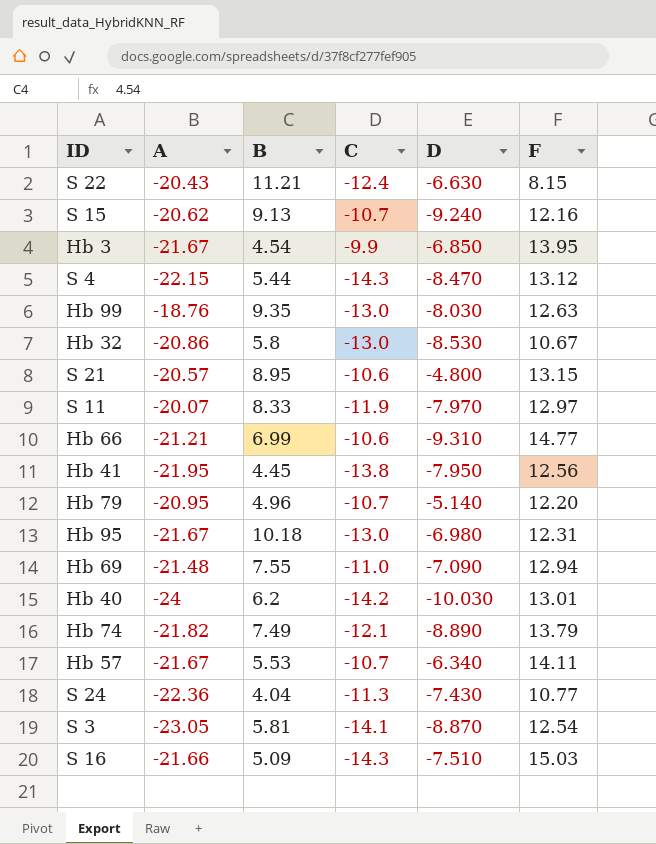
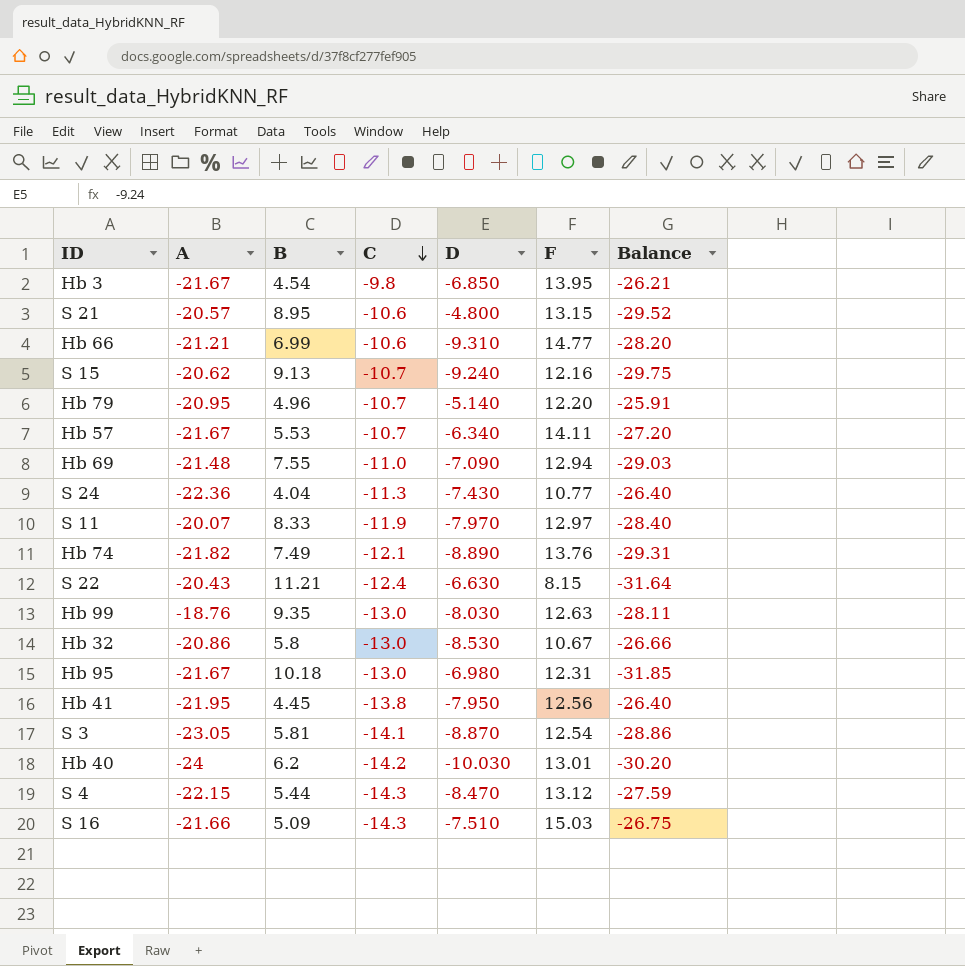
row order: none -> C descending
column Balance | formula: none -> [A] - [B]
Hb 3 | C: -9.9 -> -9.8
Hb 74 | F: 13.79 -> 13.76

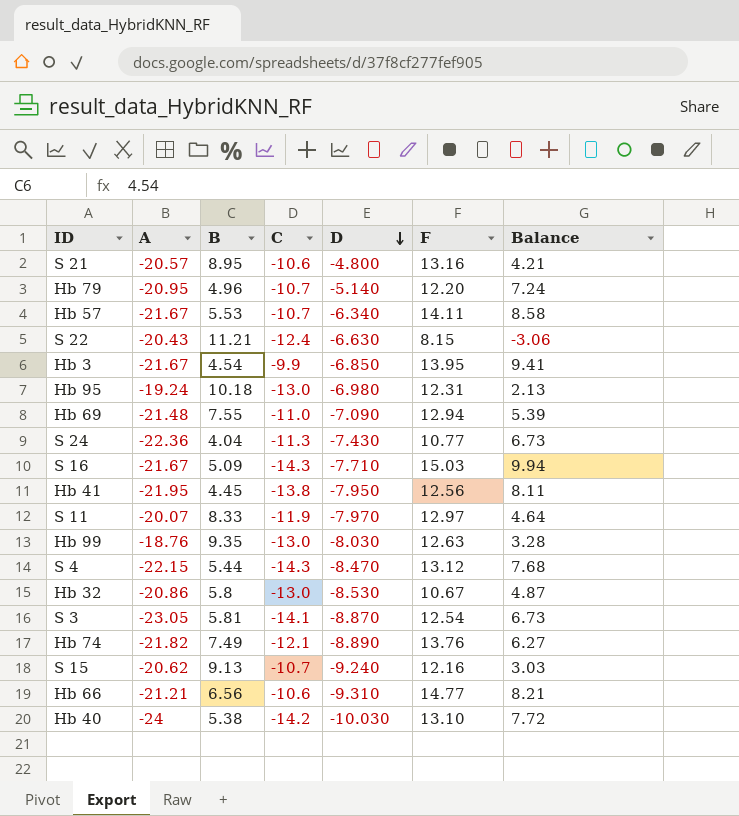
row order: C descending -> D descending
column Balance | formula: [A] - [B] -> [F] - [B]
S 21 | F: 13.15 -> 13.16
Hb 3 | C: -9.8 -> -9.9
Hb 95 | A: -21.67 -> -19.24
S 16 | A: -21.66 -> -21.67
S 16 | D: -7.510 -> -7.710
Hb 66 | B: 6.99 -> 6.56
Hb 40 | B: 6.2 -> 5.38
Hb 40 | F: 13.01 -> 13.10

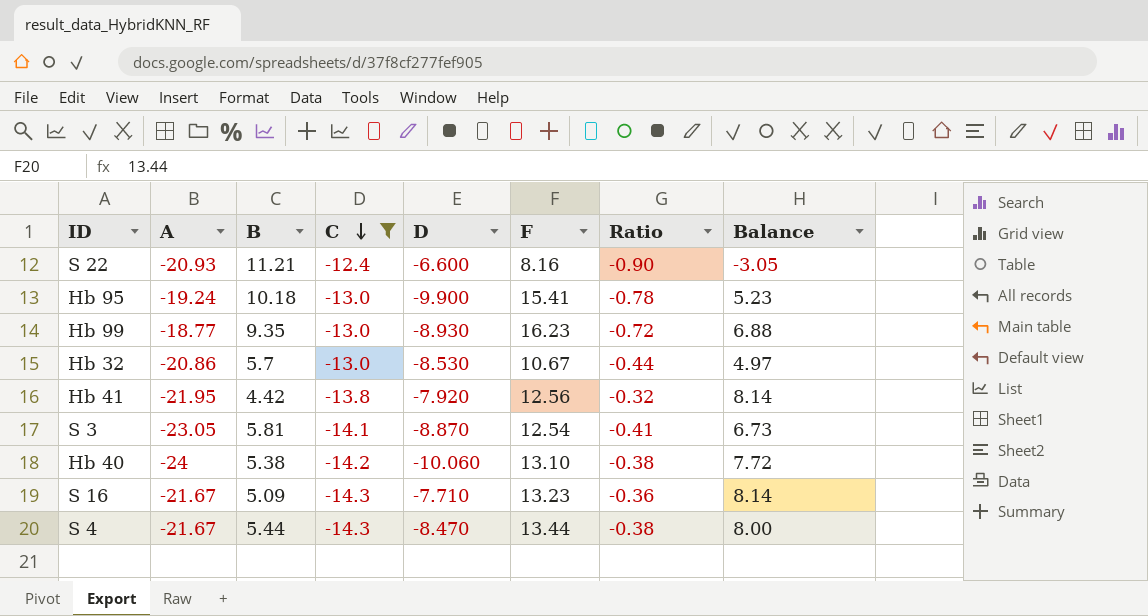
filter: none -> C <= -12.4
row order: D descending -> C descending
column Ratio | formula: none -> [B] / [C]
S 22 | A: -20.43 -> -20.93
S 22 | D: -6.630 -> -6.600
S 22 | F: 8.15 -> 8.16
S 22 | Balance: -3.06 -> -3.05
Hb 95 | D: -6.980 -> -9.900
Hb 95 | F: 12.31 -> 15.41
Hb 95 | Balance: 2.13 -> 5.23
Hb 99 | A: -18.76 -> -18.77
Hb 99 | D: -8.030 -> -8.930
Hb 99 | F: 12.63 -> 16.23
Hb 99 | Balance: 3.28 -> 6.88
Hb 32 | B: 5.8 -> 5.7
Hb 32 | Balance: 4.87 -> 4.97
Hb 41 | B: 4.45 -> 4.42
Hb 41 | D: -7.950 -> -7.920
Hb 41 | Balance: 8.11 -> 8.14
Hb 40 | D: -10.030 -> -10.060
S 16 | F: 15.03 -> 13.23
S 16 | Balance: 9.94 -> 8.14
S 4 | A: -22.15 -> -21.67
S 4 | F: 13.12 -> 13.44
S 4 | Balance: 7.68 -> 8.00

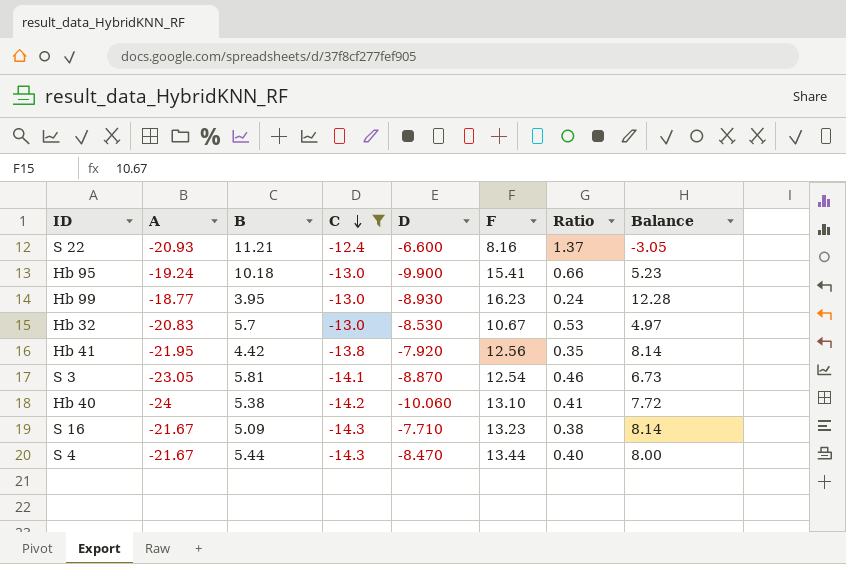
column Ratio | formula: [B] / [C] -> [B] / [F]
Hb 99 | B: 9.35 -> 3.95
Hb 99 | Balance: 6.88 -> 12.28
Hb 32 | A: -20.86 -> -20.83

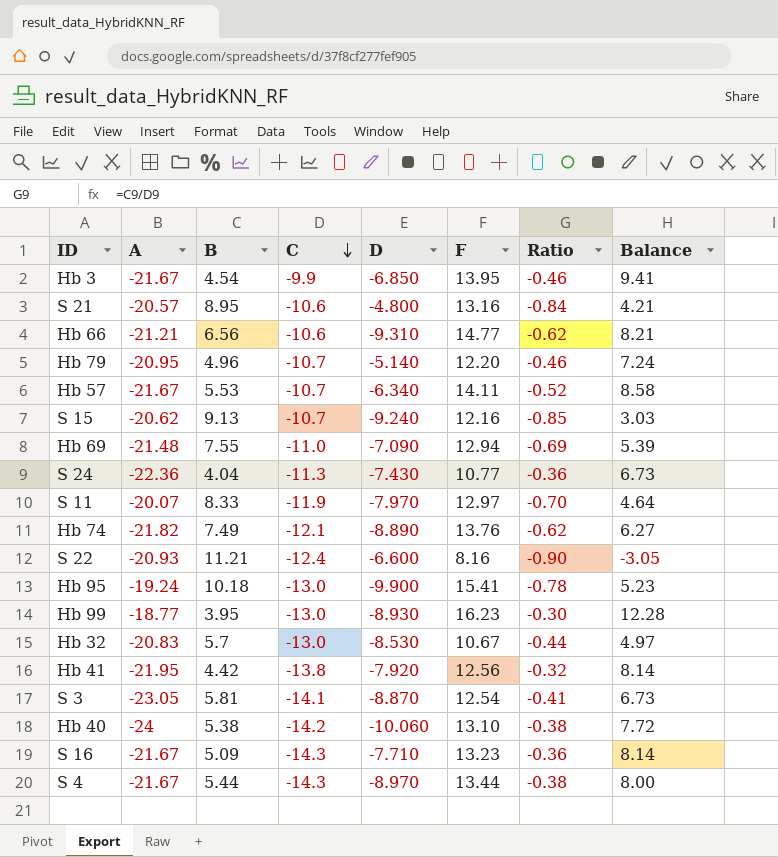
filter: C <= -12.4 -> none
column Ratio | formula: [B] / [F] -> [B] / [C]
S 4 | D: -8.470 -> -8.970

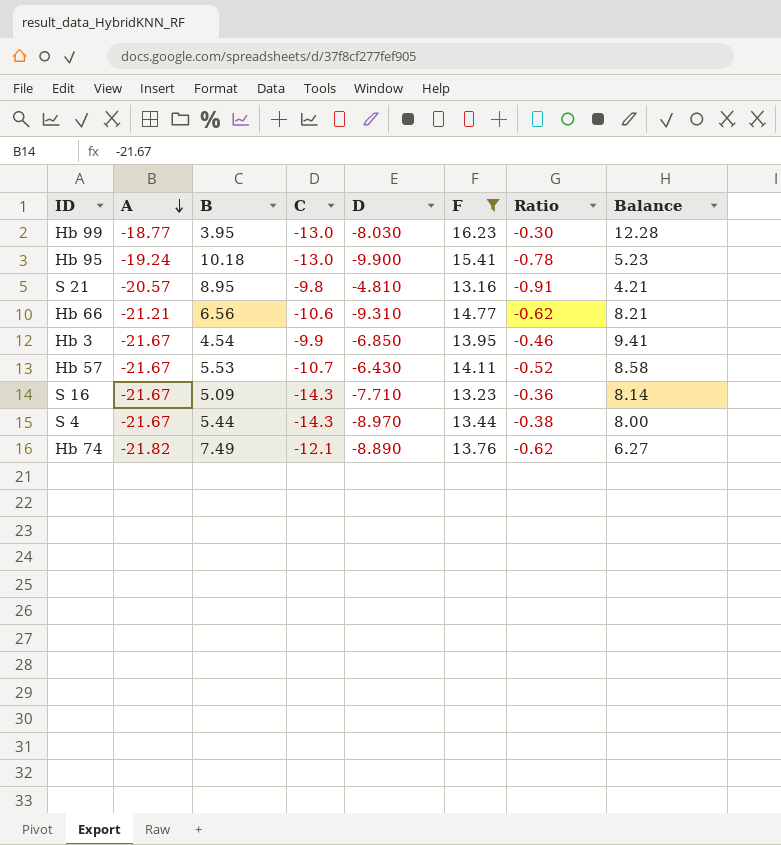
filter: none -> F >= 13.16
row order: C descending -> A descending
Hb 99 | D: -8.930 -> -8.030
S 21 | C: -10.6 -> -9.8
S 21 | D: -4.800 -> -4.810
S 21 | Ratio: -0.84 -> -0.91
Hb 57 | D: -6.340 -> -6.430

